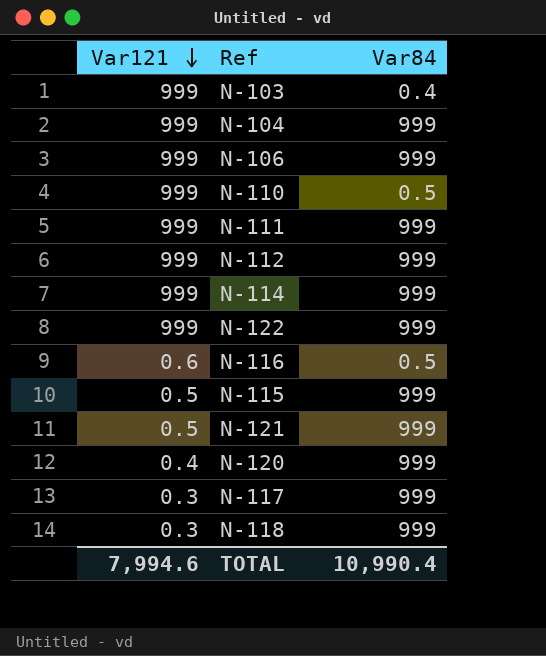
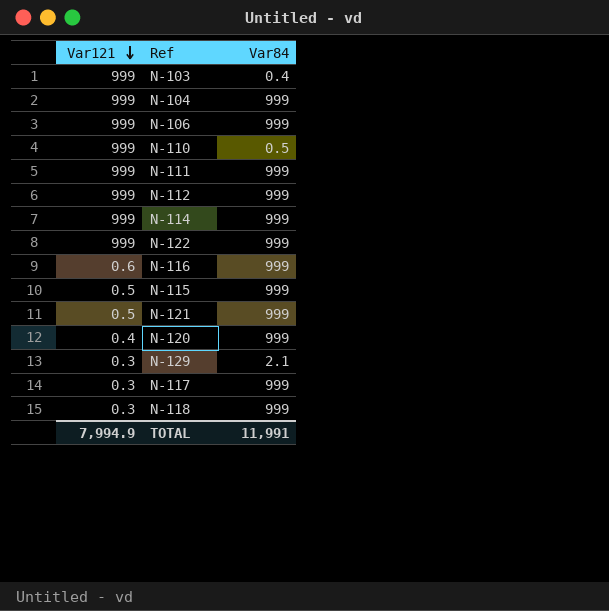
N-116 | Var84: 0.5 -> 999
row N-129: none -> 0.3 | 2.1
TOTAL | Var121: 7,994.6 -> 7,994.9
TOTAL | Var84: 10,990.4 -> 11,991

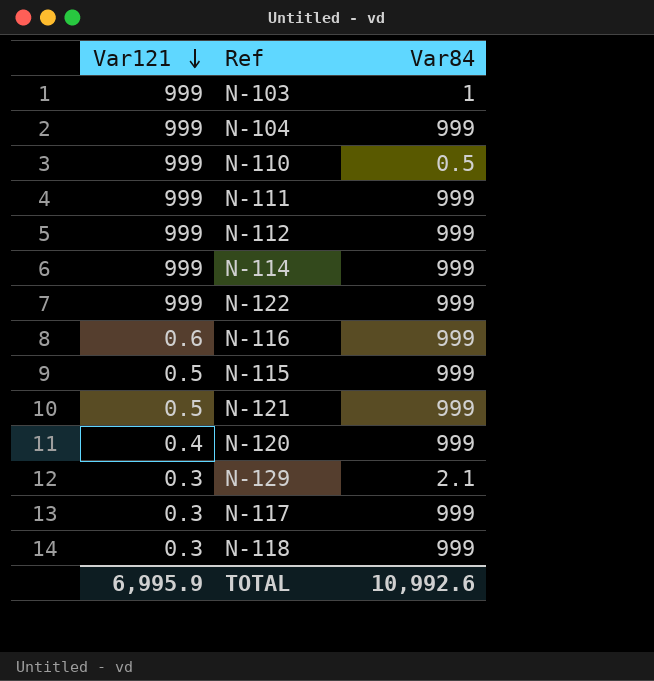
row N-106: 999 | 999 -> none
N-103 | Var84: 0.4 -> 1
TOTAL | Var121: 7,994.9 -> 6,995.9
TOTAL | Var84: 11,991 -> 10,992.6

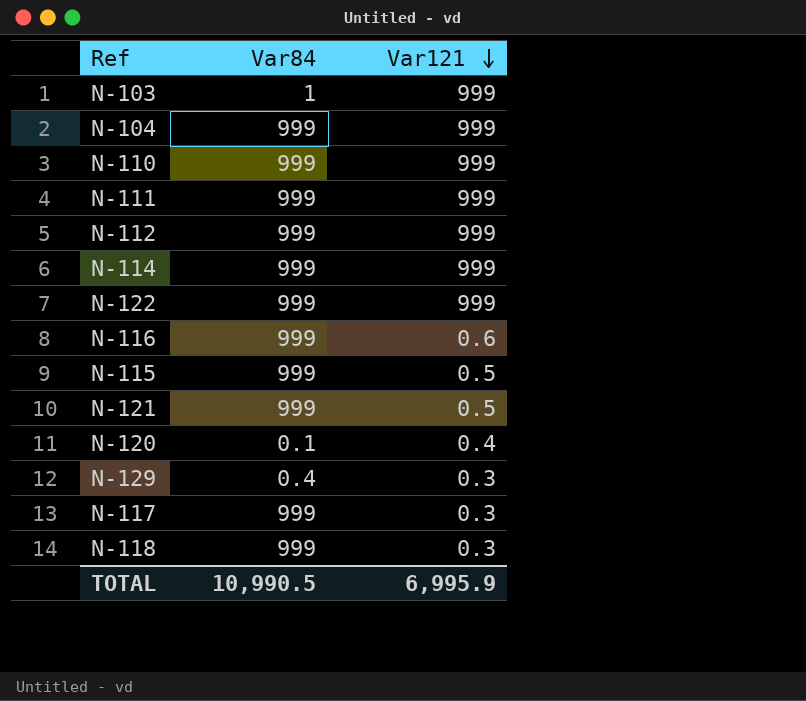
column Var121 | position: 1 -> 3
N-110 | Var84: 0.5 -> 999
N-120 | Var84: 999 -> 0.1
N-129 | Var84: 2.1 -> 0.4
TOTAL | Var84: 10,992.6 -> 10,990.5

